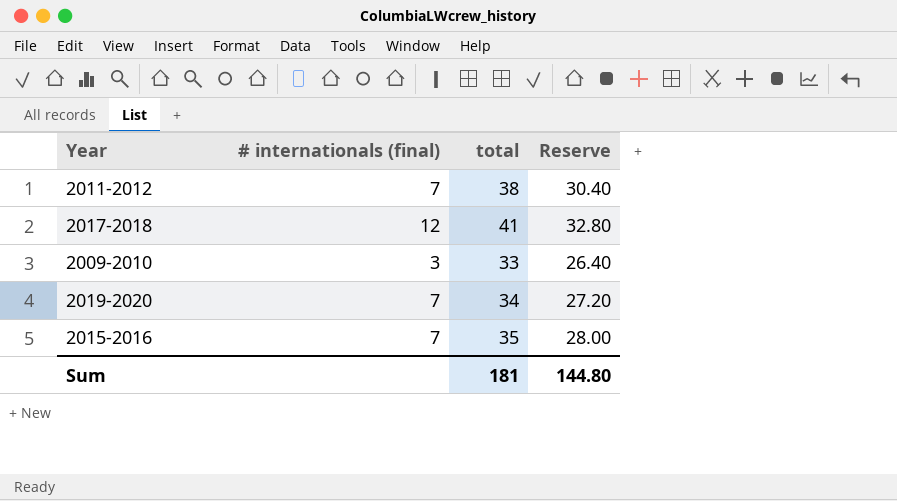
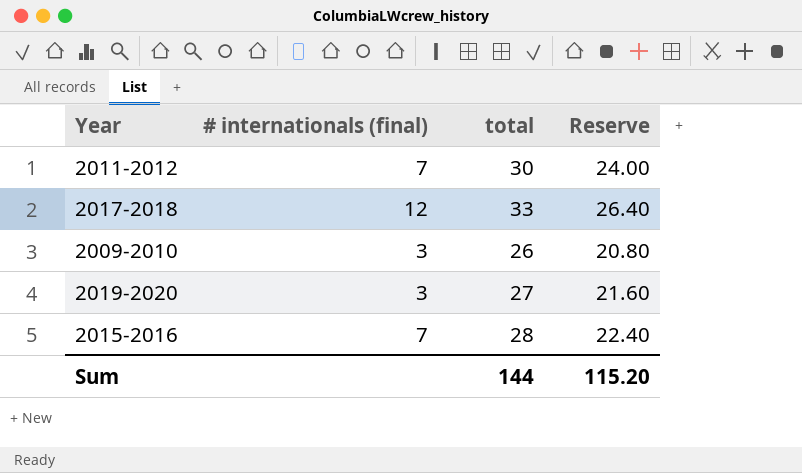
2011-2012 | total: 38 -> 30
2011-2012 | Reserve: 30.40 -> 24.00
2017-2018 | total: 41 -> 33
2017-2018 | Reserve: 32.80 -> 26.40
2009-2010 | total: 33 -> 26
2009-2010 | Reserve: 26.40 -> 20.80
2019-2020 | # internationals (final): 7 -> 3
2019-2020 | total: 34 -> 27
2019-2020 | Reserve: 27.20 -> 21.60
2015-2016 | total: 35 -> 28
2015-2016 | Reserve: 28.00 -> 22.40
Sum | total: 181 -> 144
Sum | Reserve: 144.80 -> 115.20

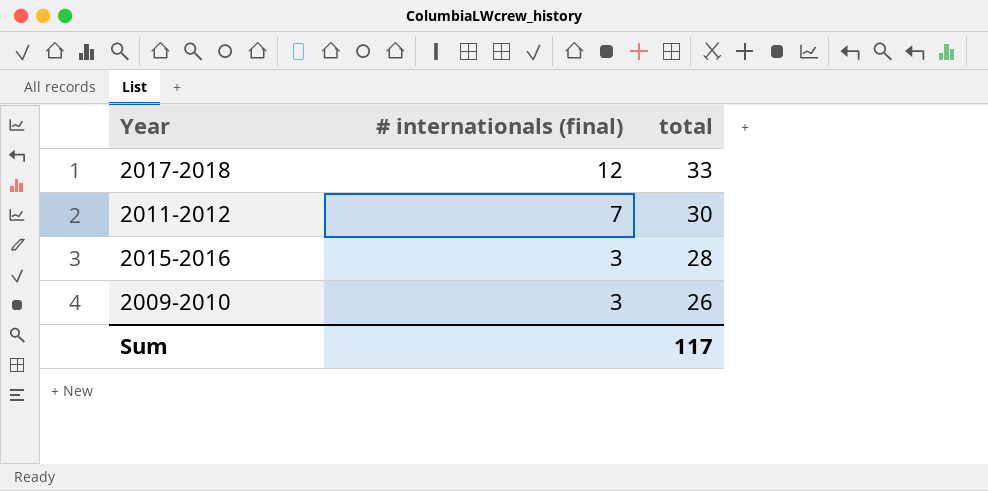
row order: none -> # internationals (final) descending
column Reserve | formula: [total] * 0.8 -> none
row 2019-2020: 3 | 27 | 21.60 -> none
2015-2016 | # internationals (final): 7 -> 3
Sum | total: 144 -> 117

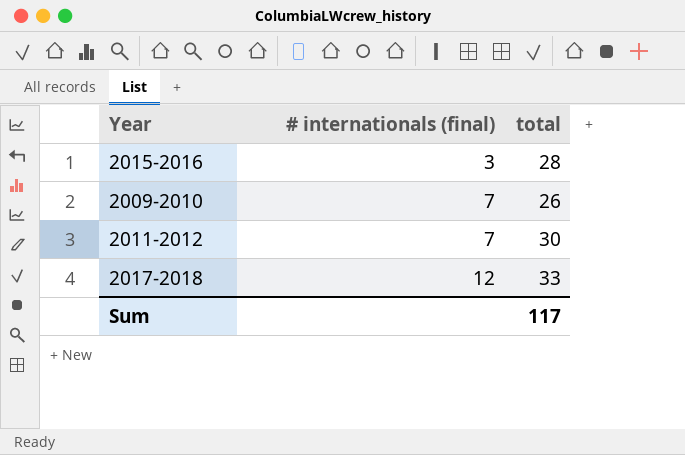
row order: # internationals (final) descending -> # internationals (final) ascending
2009-2010 | # internationals (final): 3 -> 7

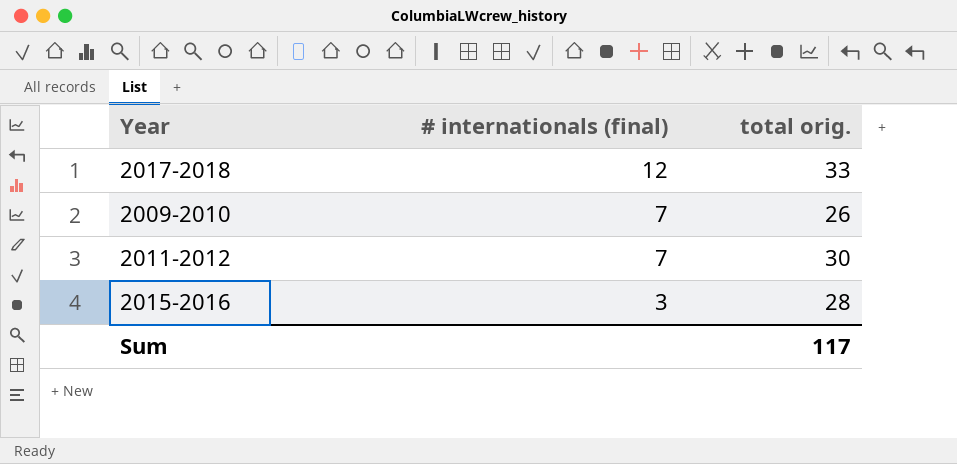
row order: # internationals (final) ascending -> # internationals (final) descending
column name: total -> total orig.

